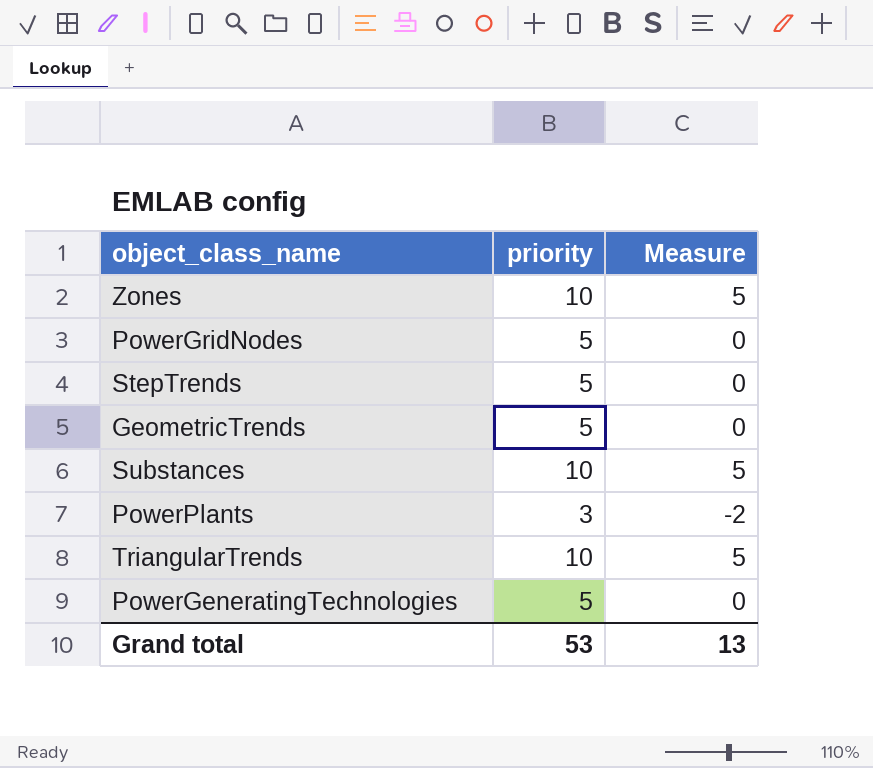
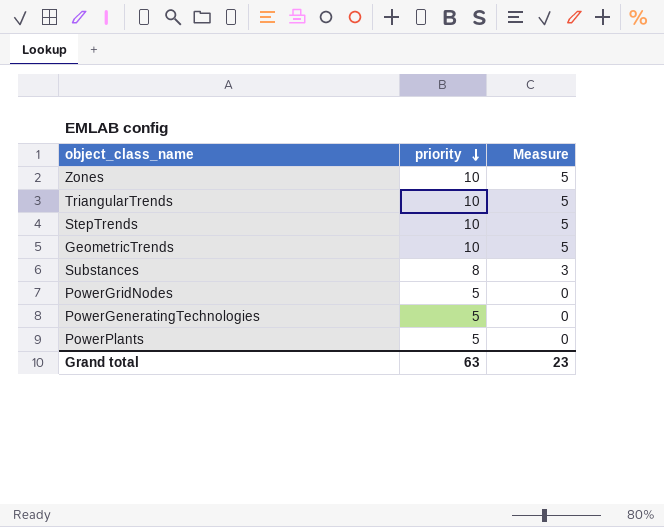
row order: none -> priority descending
StepTrends | priority: 5 -> 10
StepTrends | Measure: 0 -> 5
GeometricTrends | priority: 5 -> 10
GeometricTrends | Measure: 0 -> 5
Substances | priority: 10 -> 8
Substances | Measure: 5 -> 3
PowerPlants | priority: 3 -> 5
PowerPlants | Measure: -2 -> 0
Grand total | priority: 53 -> 63
Grand total | Measure: 13 -> 23

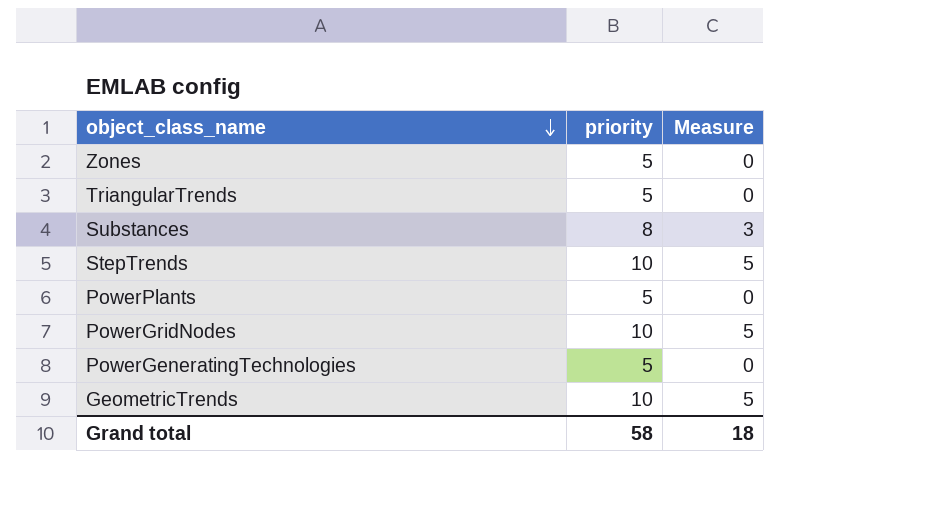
row order: priority descending -> object_class_name descending
Zones | priority: 10 -> 5
Zones | Measure: 5 -> 0
TriangularTrends | priority: 10 -> 5
TriangularTrends | Measure: 5 -> 0
PowerGridNodes | priority: 5 -> 10
PowerGridNodes | Measure: 0 -> 5
Grand total | priority: 63 -> 58
Grand total | Measure: 23 -> 18

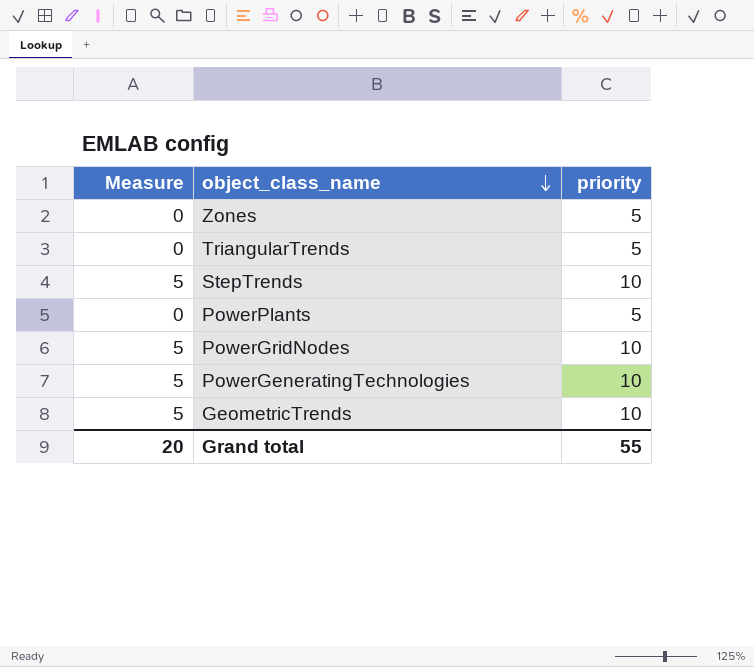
column Measure | position: 3 -> 1
row Substances: 8 | 3 -> none
PowerGeneratingTechnologies | Measure: 0 -> 5
PowerGeneratingTechnologies | priority: 5 -> 10
Grand total | Measure: 18 -> 20
Grand total | priority: 58 -> 55

